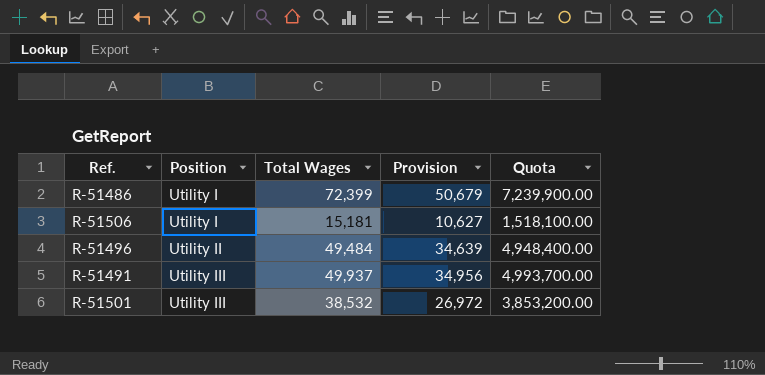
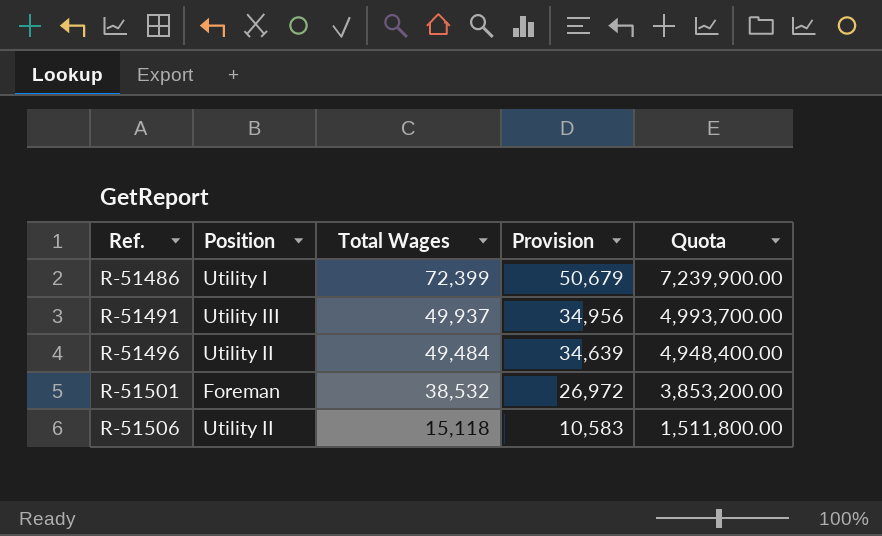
row order: Position ascending -> Ref. ascending
R-51501 | Position: Utility III -> Foreman
R-51506 | Position: Utility I -> Utility II
R-51506 | Total Wages: 15,181 -> 15,118
R-51506 | Provision: 10,627 -> 10,583
R-51506 | Quota: 1,518,100.00 -> 1,511,800.00

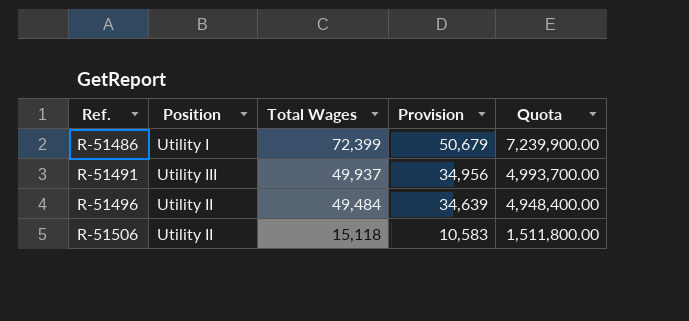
row R-51501: Foreman | 38,532 | 26,972 | 3,853,200.00 -> none

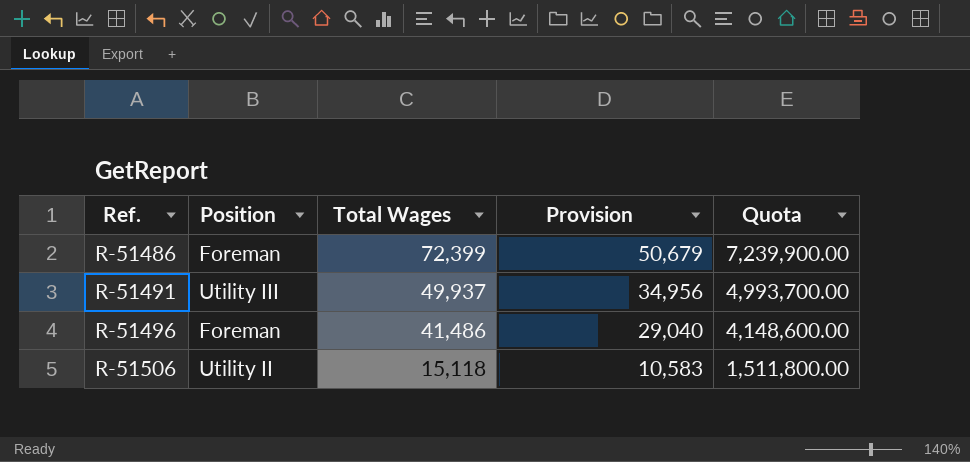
R-51486 | Position: Utility I -> Foreman
R-51496 | Position: Utility II -> Foreman
R-51496 | Total Wages: 49,484 -> 41,486
R-51496 | Provision: 34,639 -> 29,040
R-51496 | Quota: 4,948,400.00 -> 4,148,600.00

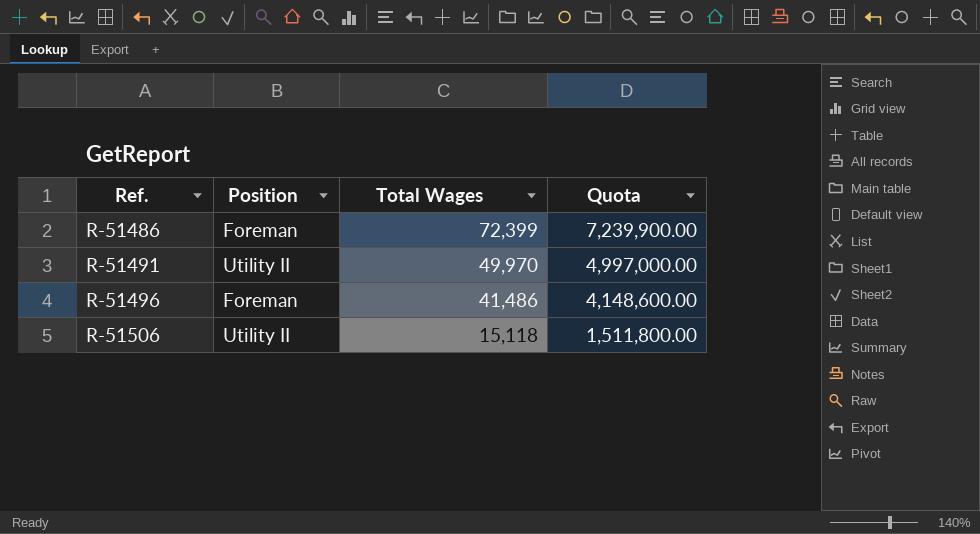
column Provision | formula: [Total Wages] * 0.7 -> none
R-51491 | Position: Utility III -> Utility II
R-51491 | Total Wages: 49,937 -> 49,970
R-51491 | Quota: 4,993,700.00 -> 4,997,000.00

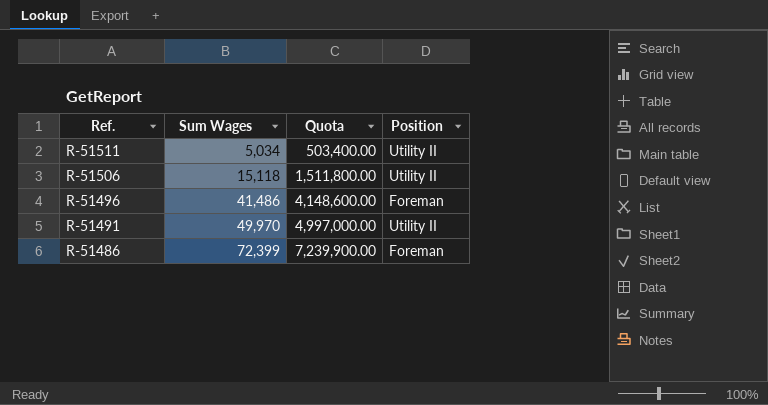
row order: Ref. ascending -> Ref. descending
column name: Total Wages -> Sum Wages
column Position | position: 2 -> 4
row R-51511: none -> 5,034 | 503,400.00 | Utility II

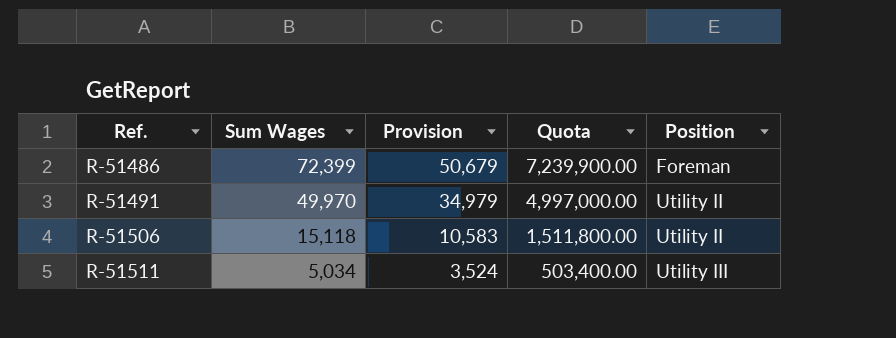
row order: Ref. descending -> Ref. ascending
column Provision | formula: none -> [Sum Wages] * 0.7
row R-51496: 41,486 | 4,148,600.00 | Foreman -> none
R-51511 | Position: Utility II -> Utility III

